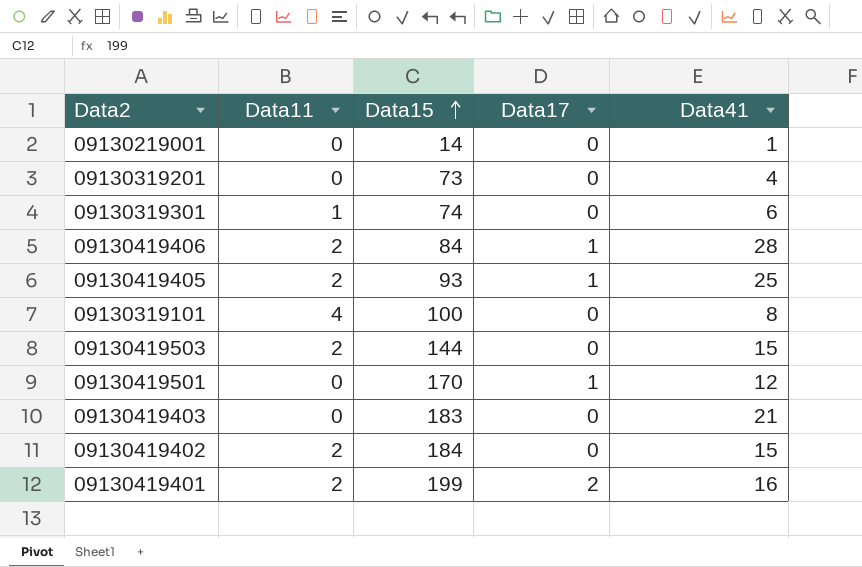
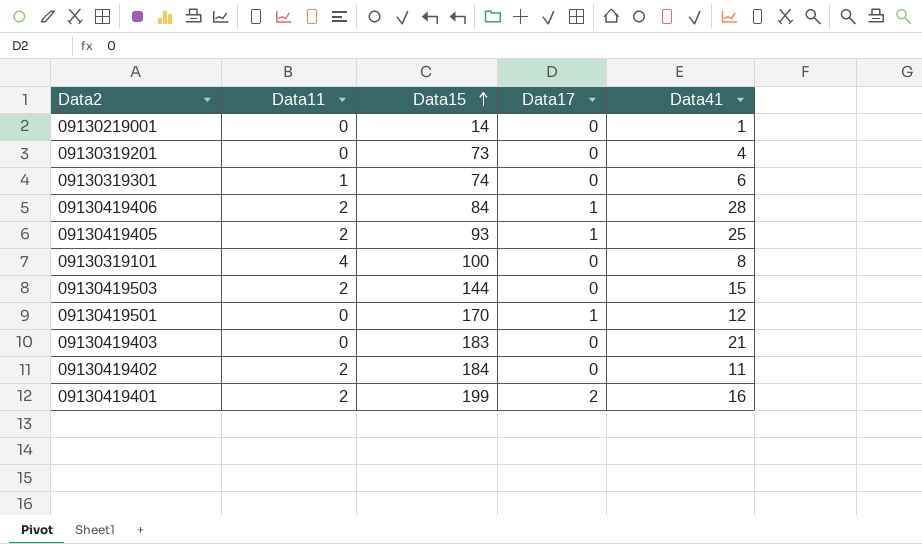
09130419402 | Data41: 15 -> 11

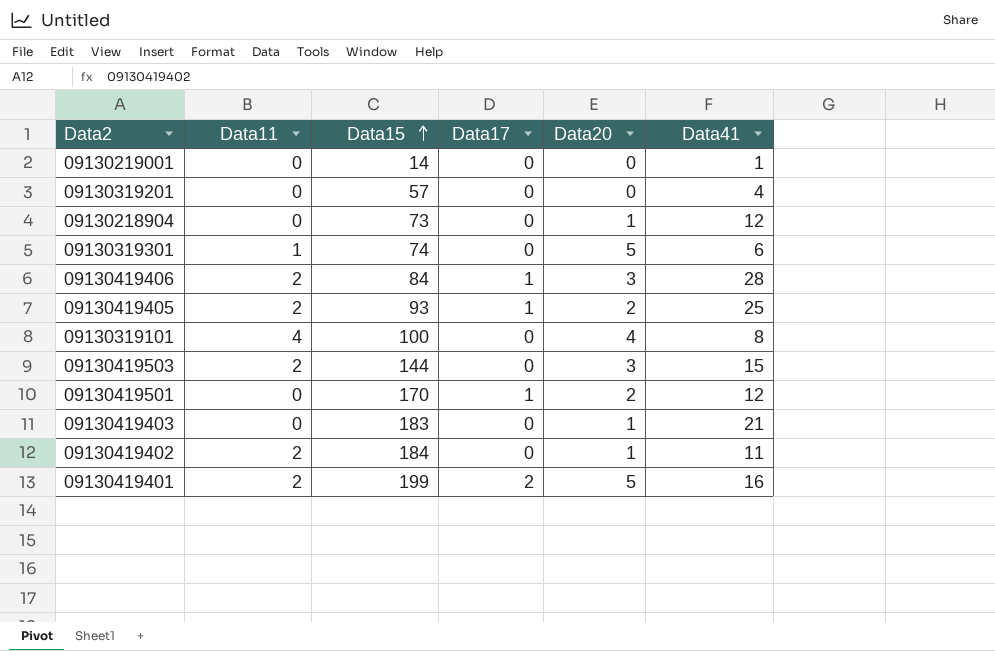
column Data20 | position: none -> 5
09130319201 | Data15: 73 -> 57
row 09130218904: none -> 0 | 73 | 0 | 1 | 12

